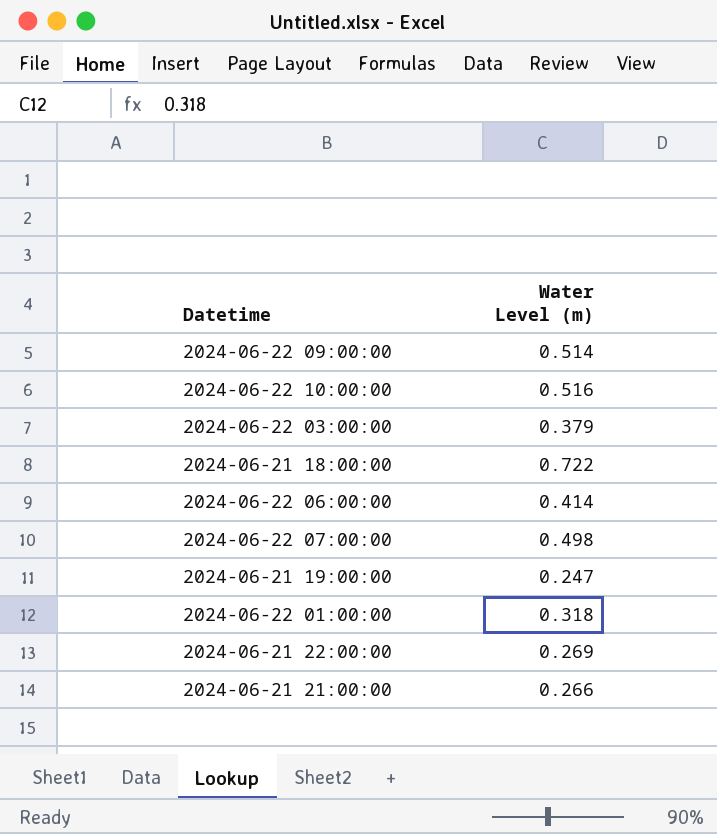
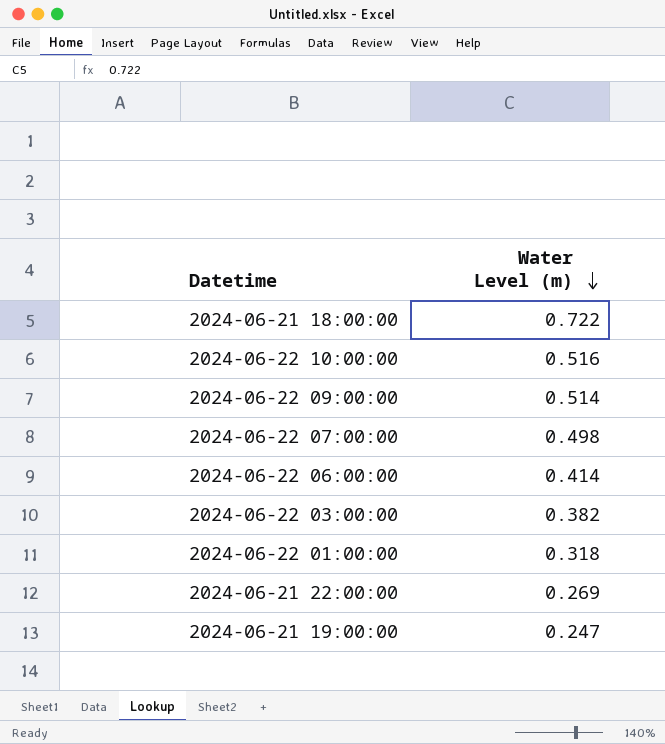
row order: none -> Water Level (m) descending
row 2024-06-21 21:00:00: 0.266 -> none
2024-06-22 03:00:00 | Water Level (m): 0.379 -> 0.382

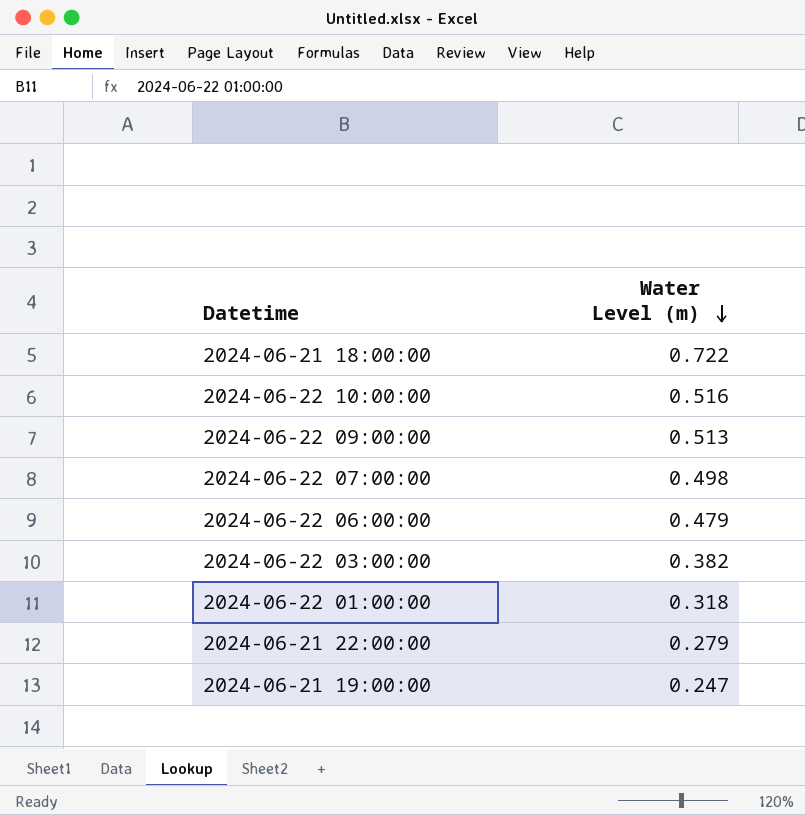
2024-06-22 09:00:00 | Water Level (m): 0.514 -> 0.513
2024-06-22 06:00:00 | Water Level (m): 0.414 -> 0.479
2024-06-21 22:00:00 | Water Level (m): 0.269 -> 0.279

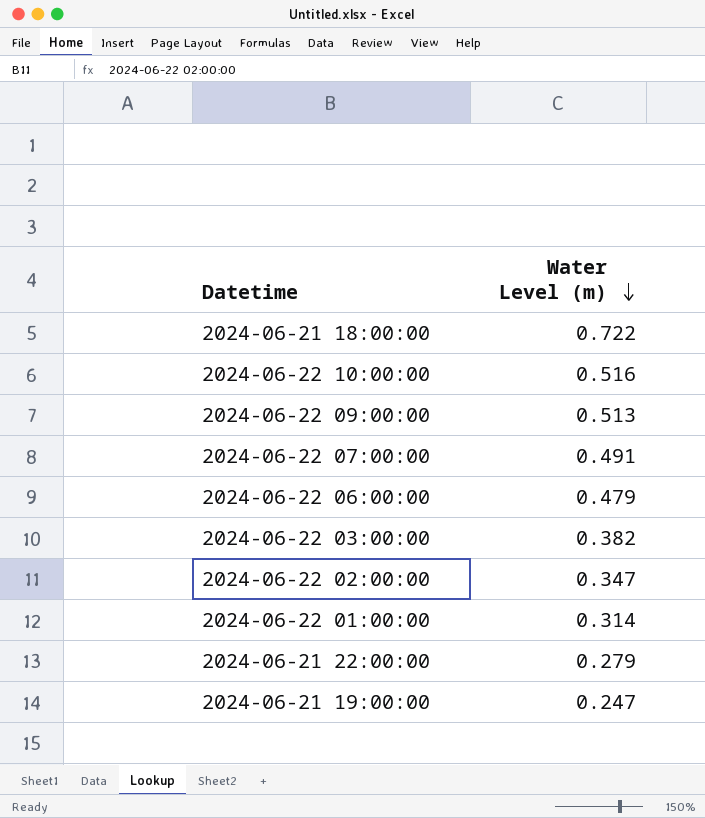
2024-06-22 07:00:00 | Water Level (m): 0.498 -> 0.491
row 2024-06-22 02:00:00: none -> 0.347
2024-06-22 01:00:00 | Water Level (m): 0.318 -> 0.314

